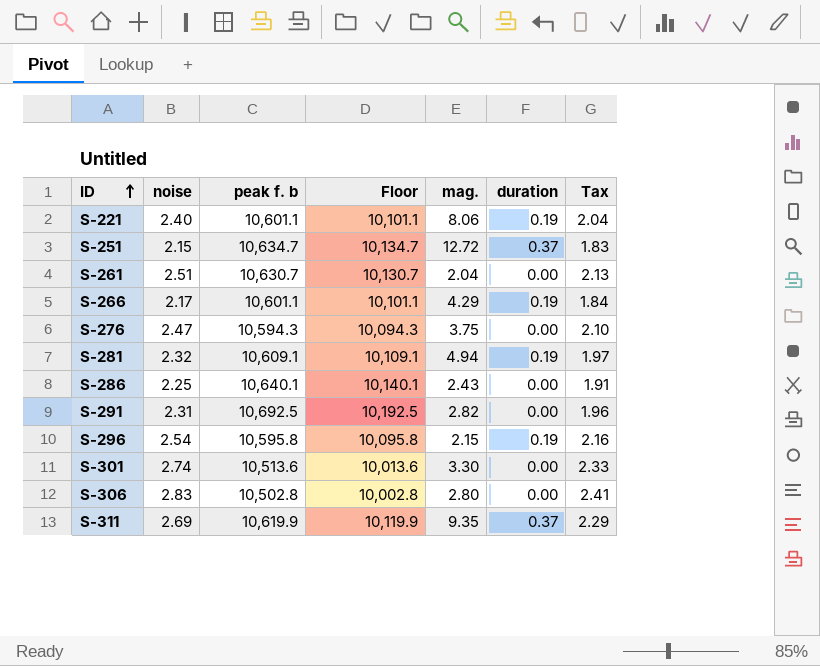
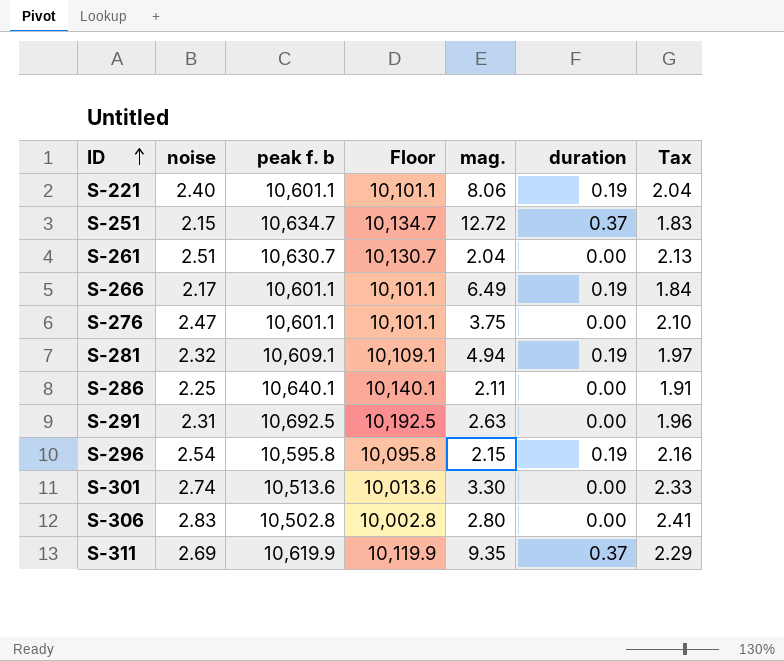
S-266 | mag.: 4.29 -> 6.49
S-276 | peak f. b: 10,594.3 -> 10,601.1
S-276 | Floor: 10,094.3 -> 10,101.1
S-286 | mag.: 2.43 -> 2.11
S-291 | mag.: 2.82 -> 2.63

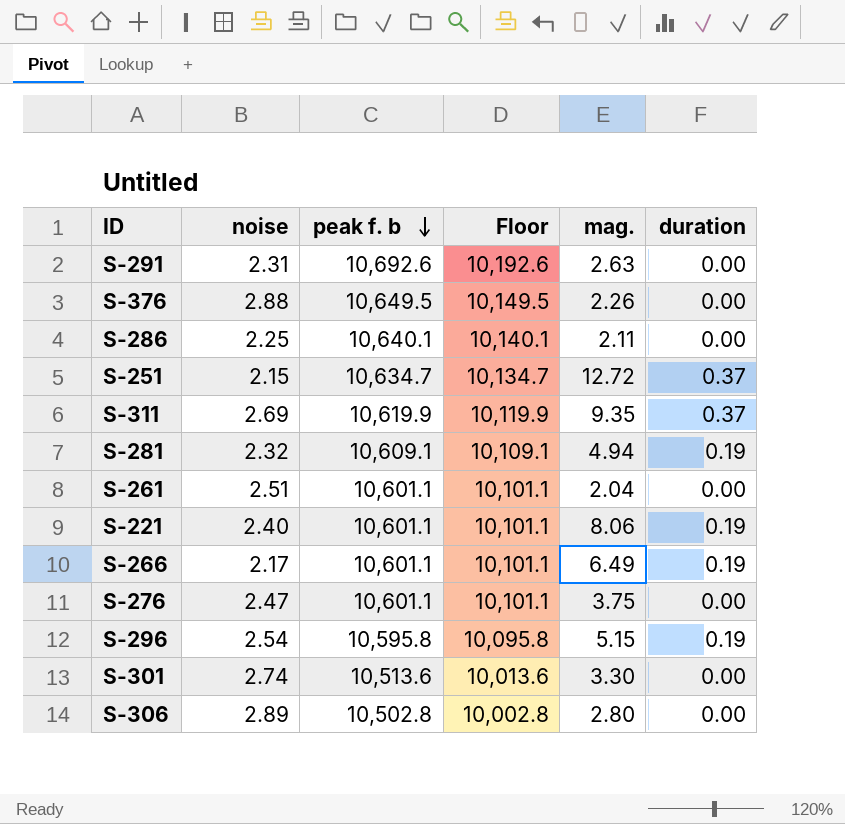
row order: ID ascending -> peak f. b descending
column Tax | formula: [noise] * 0.85 -> none
S-291 | peak f. b: 10,692.5 -> 10,692.6
S-291 | Floor: 10,192.5 -> 10,192.6
row S-376: none -> 2.88 | 10,649.5 | 10,149.5 | 2.26 | 0.00
S-261 | peak f. b: 10,630.7 -> 10,601.1
S-261 | Floor: 10,130.7 -> 10,101.1
S-296 | mag.: 2.15 -> 5.15
S-306 | noise: 2.83 -> 2.89

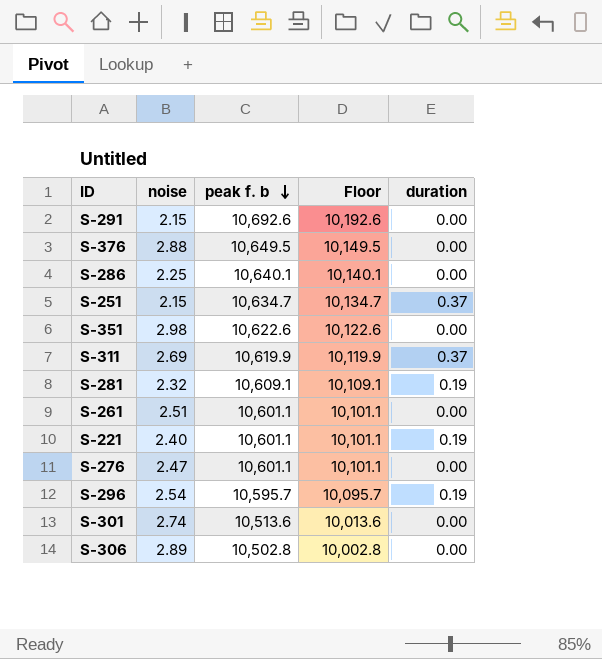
column mag. | position: 5 -> none
row S-266: 2.17 | 10,601.1 | 10,101.1 | 6.49 | 0.19 -> none
S-291 | noise: 2.31 -> 2.15
row S-351: none -> 2.98 | 10,622.6 | 10,122.6 | 0.00
S-296 | peak f. b: 10,595.8 -> 10,595.7
S-296 | Floor: 10,095.8 -> 10,095.7

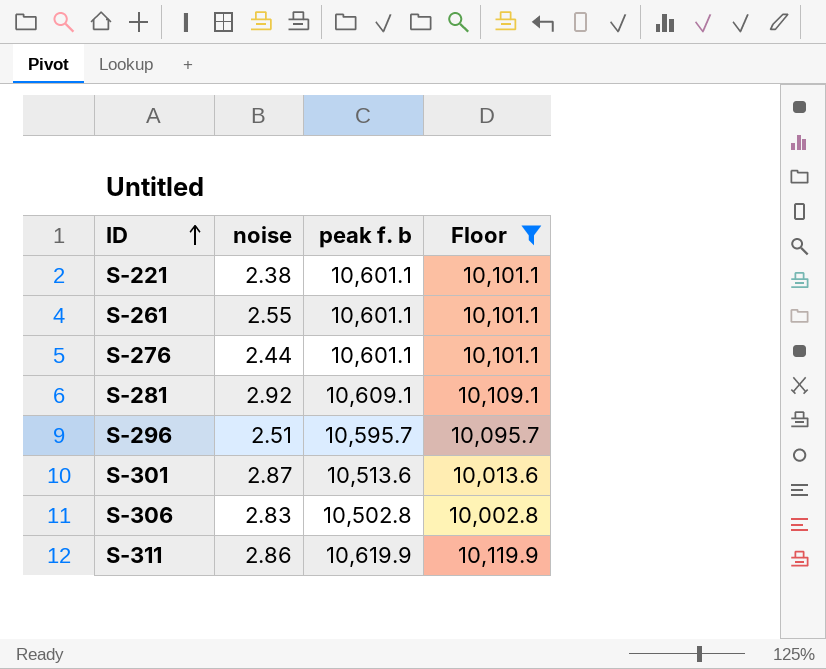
filter: none -> Floor <= 10,119.9
row order: peak f. b descending -> ID ascending
column duration | position: 5 -> none
S-221 | noise: 2.40 -> 2.38
S-261 | noise: 2.51 -> 2.55
S-276 | noise: 2.47 -> 2.44
S-281 | noise: 2.32 -> 2.92
S-296 | noise: 2.54 -> 2.51
S-301 | noise: 2.74 -> 2.87
S-306 | noise: 2.89 -> 2.83
S-311 | noise: 2.69 -> 2.86

